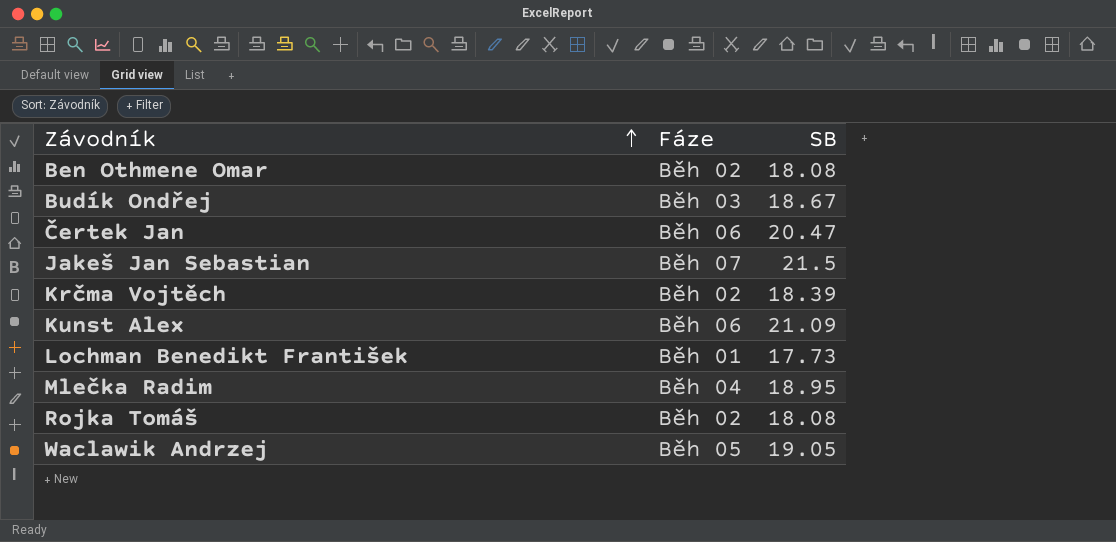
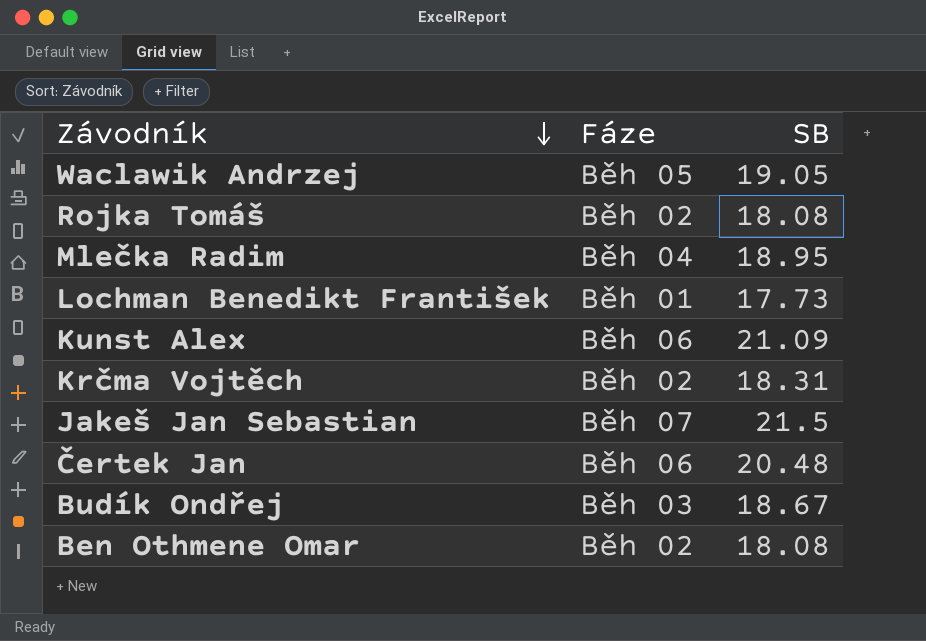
row order: Závodník ascending -> Závodník descending
Krčma Vojtěch | SB: 18.39 -> 18.31
Čertek Jan | SB: 20.47 -> 20.48

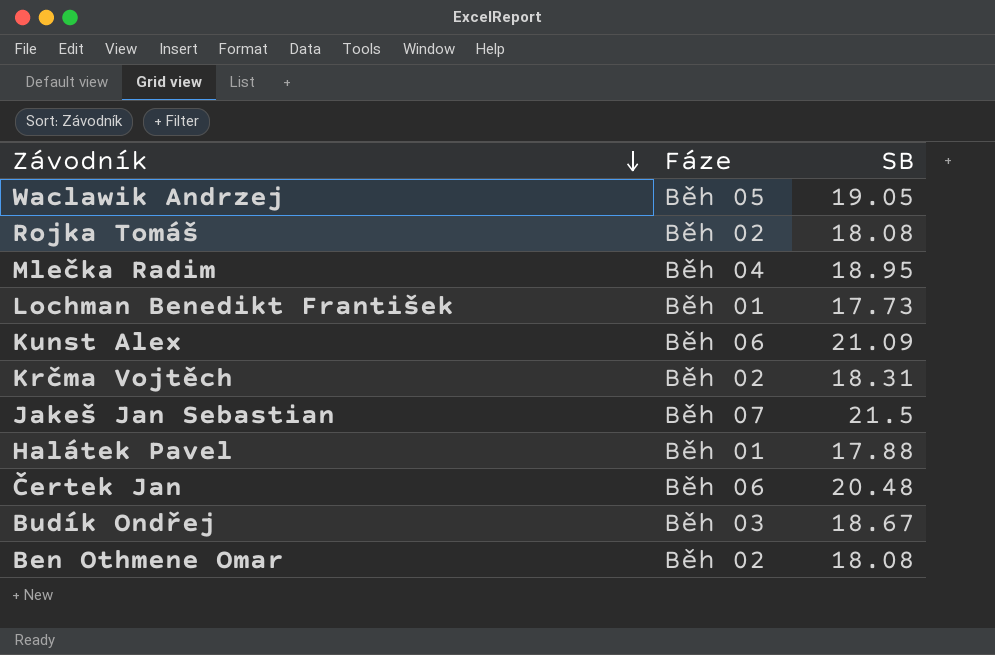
row Halátek Pavel: none -> Běh 01 | 17.88

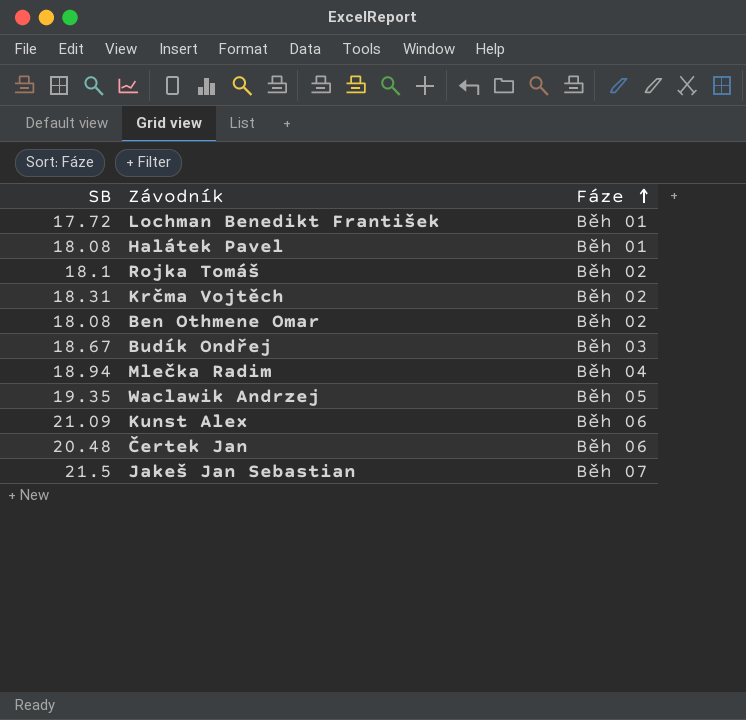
row order: Závodník descending -> Fáze ascending
column SB | position: 3 -> 1
Lochman Benedikt František | SB: 17.73 -> 17.72
Halátek Pavel | SB: 17.88 -> 18.08
Rojka Tomáš | SB: 18.08 -> 18.1
Mlečka Radim | SB: 18.95 -> 18.94
Waclawik Andrzej | SB: 19.05 -> 19.35

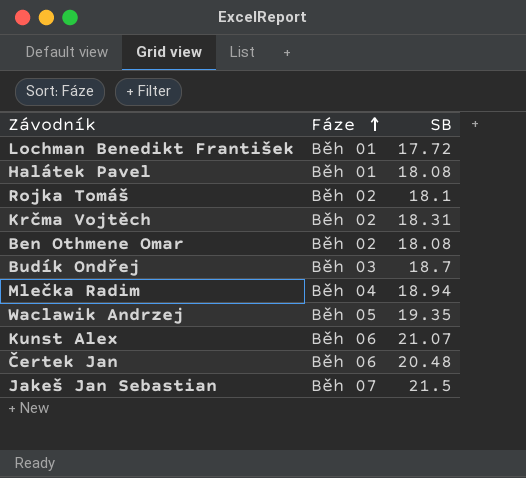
column SB | position: 1 -> 3
Budík Ondřej | SB: 18.67 -> 18.7
Kunst Alex | SB: 21.09 -> 21.07

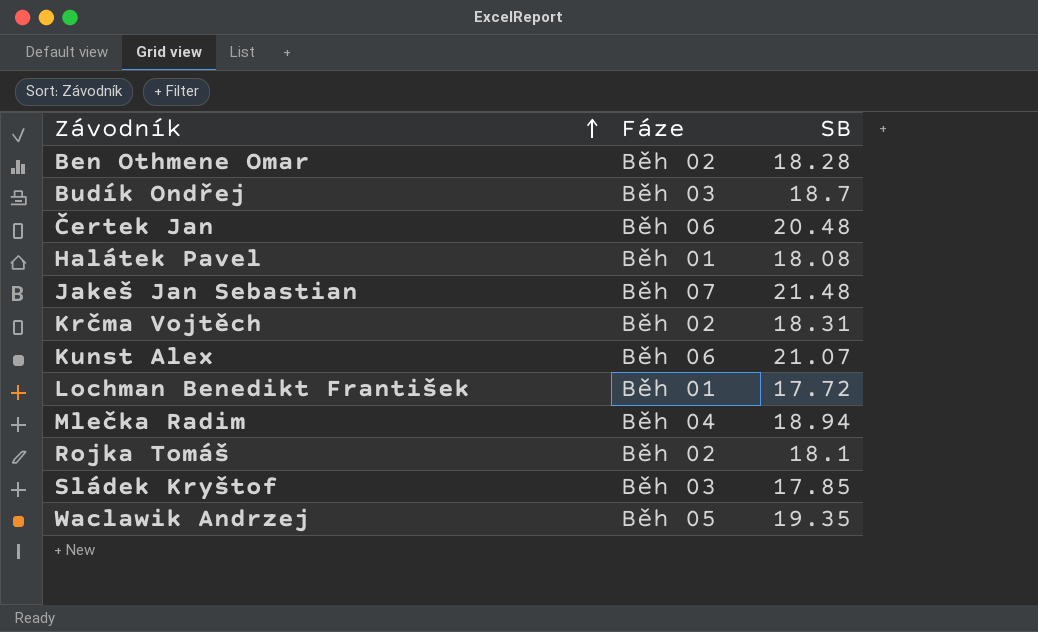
row order: Fáze ascending -> Závodník ascending
Ben Othmene Omar | SB: 18.08 -> 18.28
Jakeš Jan Sebastian | SB: 21.5 -> 21.48
row Sládek Kryštof: none -> Běh 03 | 17.85

